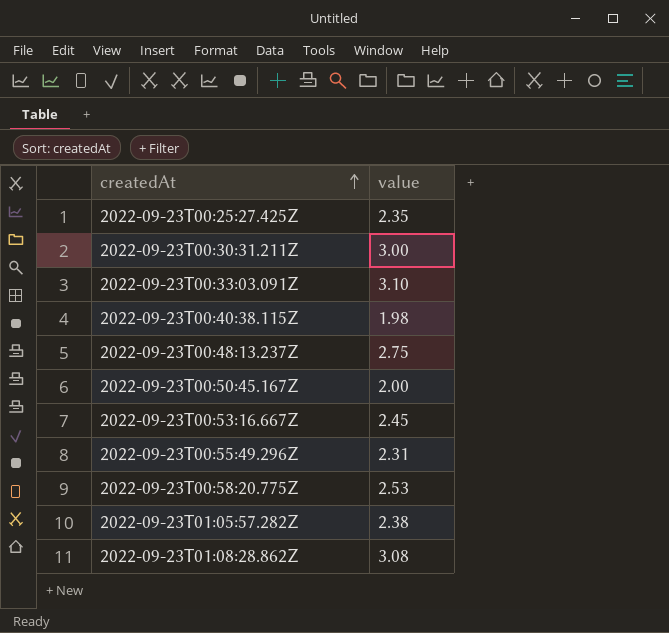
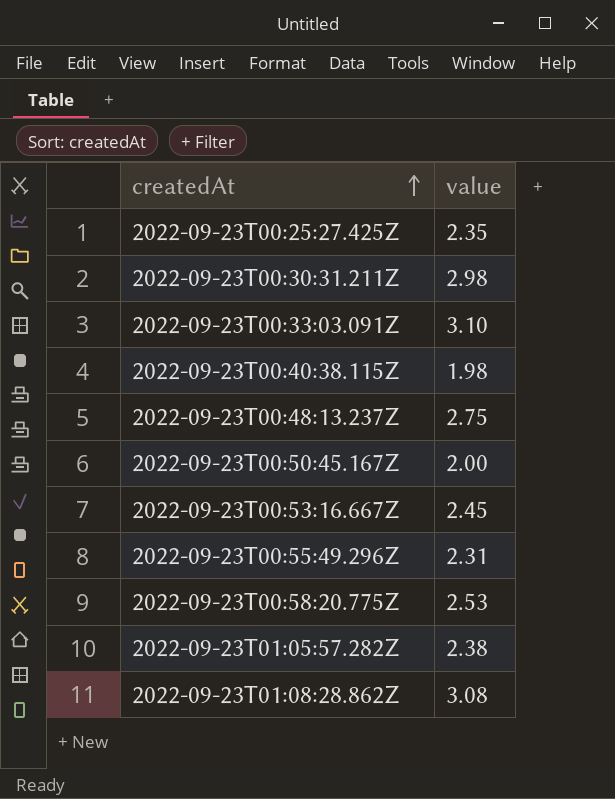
2022-09-23T00:30:31.211Z | value: 3.00 -> 2.98

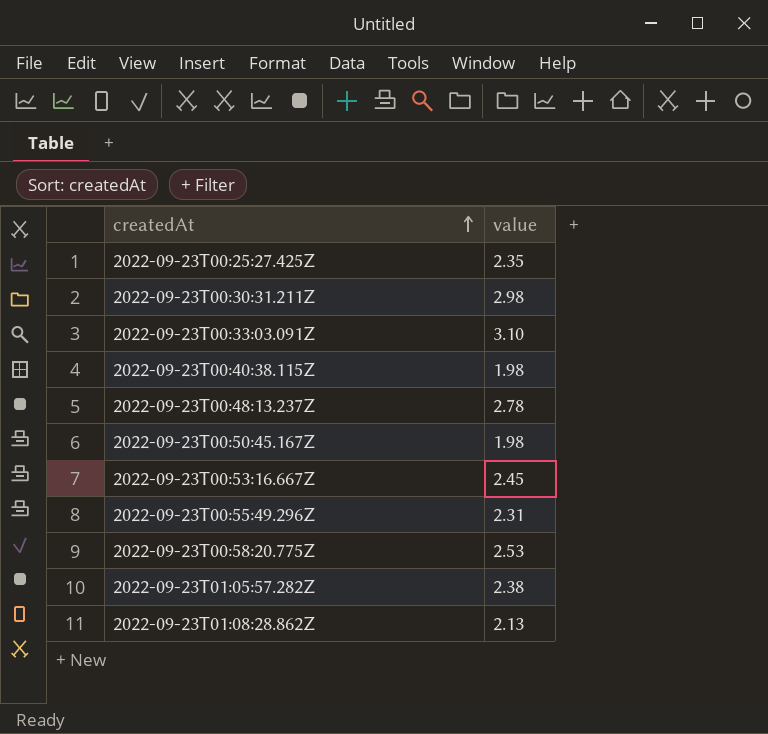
2022-09-23T00:48:13.237Z | value: 2.75 -> 2.78
2022-09-23T00:50:45.167Z | value: 2.00 -> 1.98
2022-09-23T01:08:28.862Z | value: 3.08 -> 2.13

